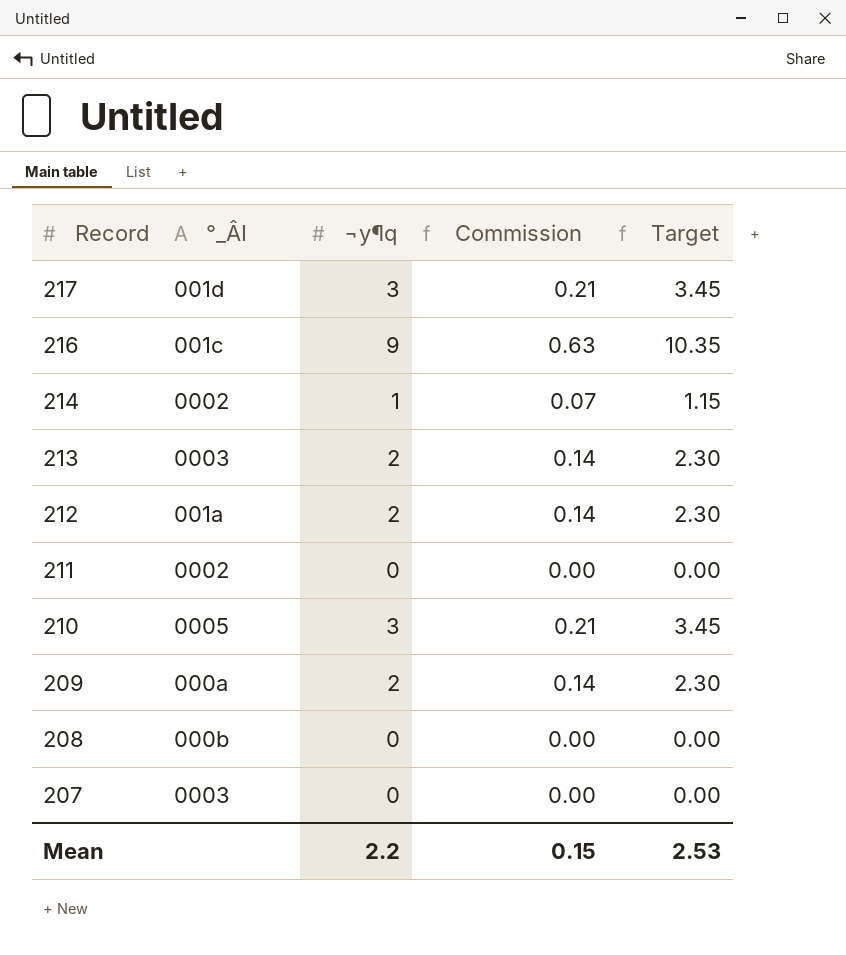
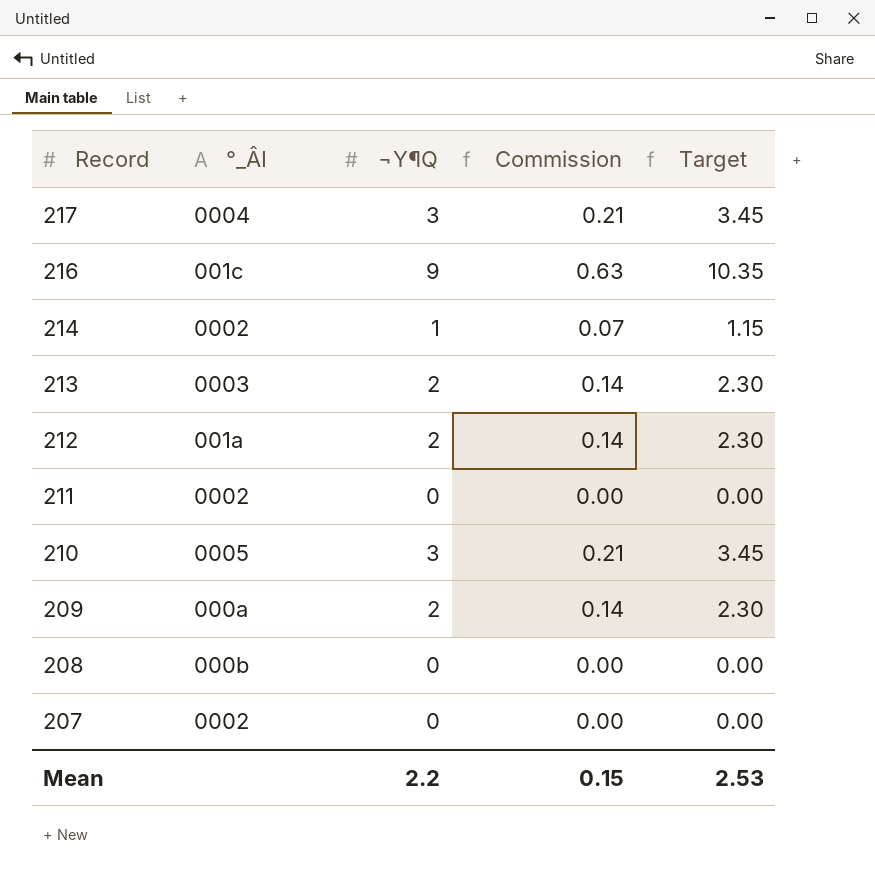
column name: ¬y¶q -> ¬Y¶Q
217 | °_ÂI: 001d -> 0004
207 | °_ÂI: 0003 -> 0002

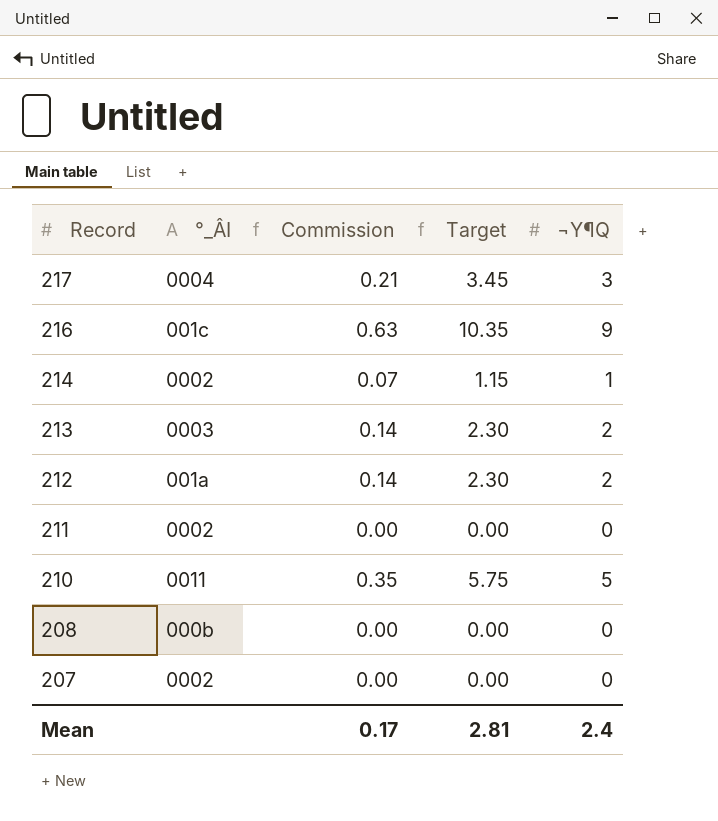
column ¬Y¶Q | position: 3 -> 5
row 209: 000a | 2 | 0.14 | 2.30 -> none
210 | °_ÂI: 0005 -> 0011
210 | Commission: 0.21 -> 0.35
210 | Target: 3.45 -> 5.75
210 | ¬Y¶Q: 3 -> 5
Mean | Commission: 0.15 -> 0.17
Mean | Target: 2.53 -> 2.81
Mean | ¬Y¶Q: 2.2 -> 2.4

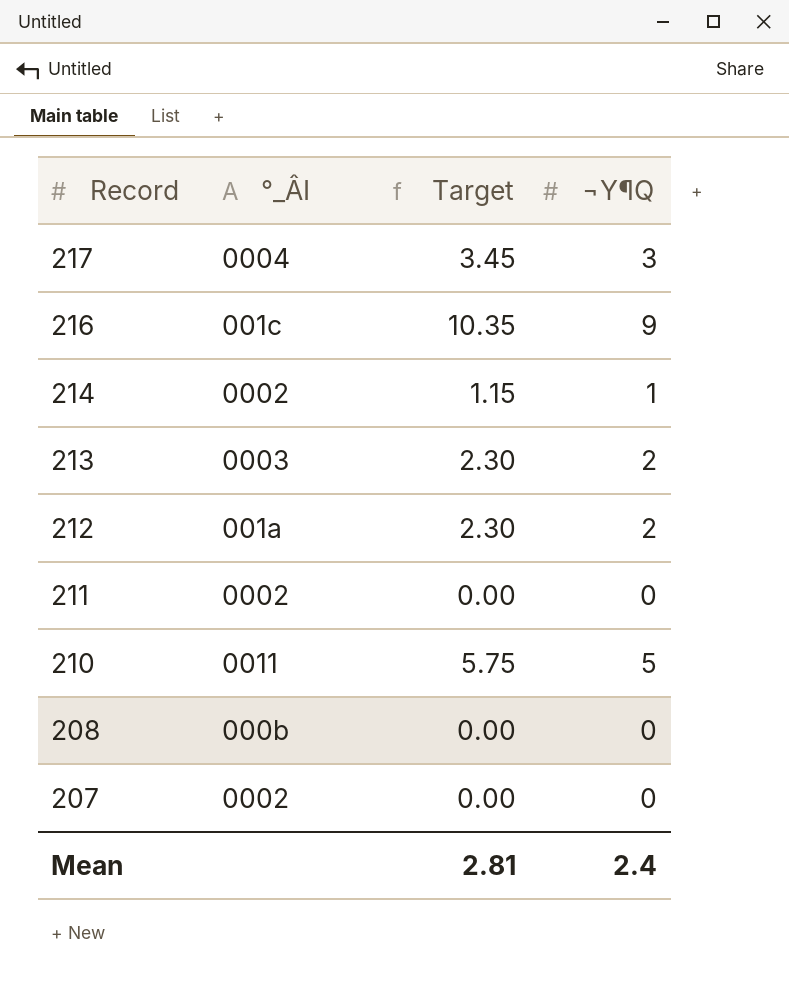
column Commission | formula: [¬Y¶Q] * 0.07 -> none

